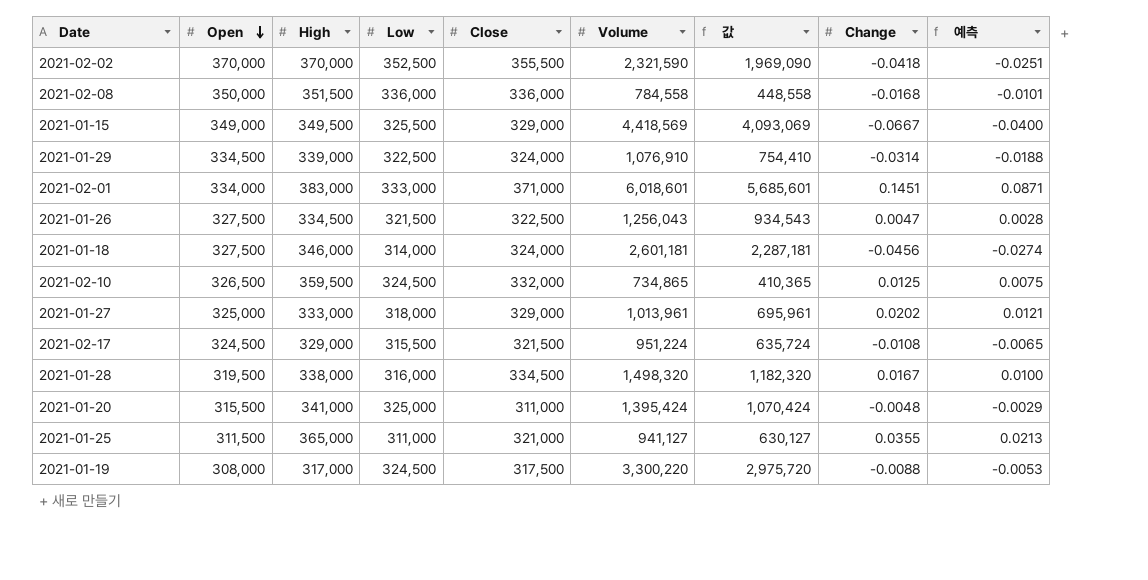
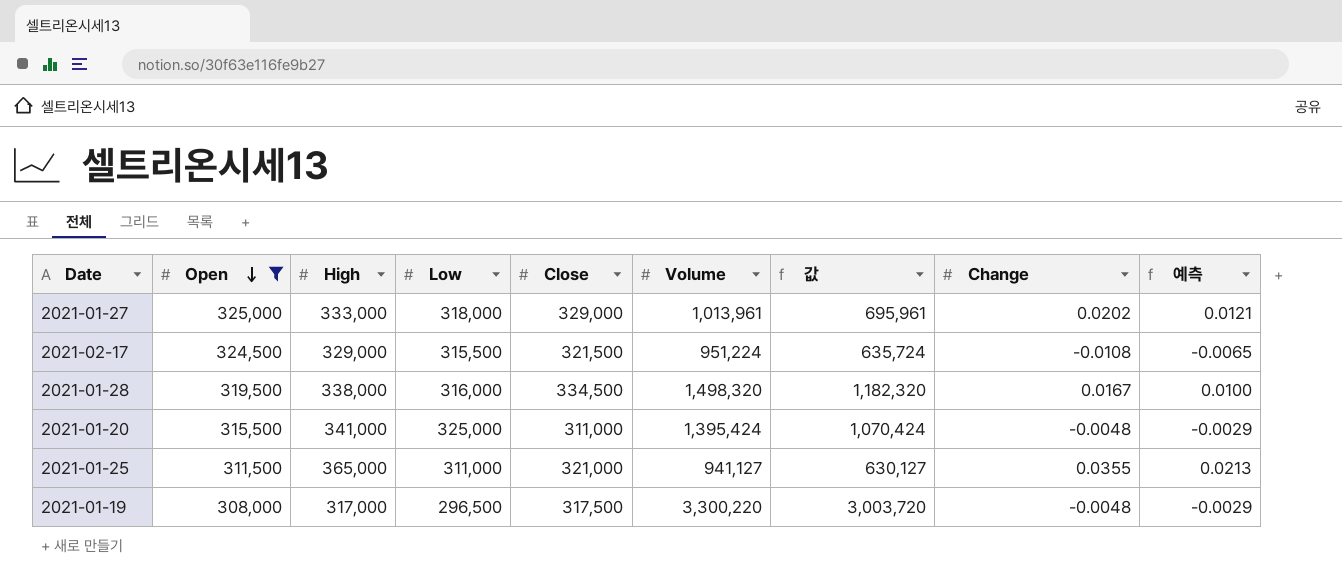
filter: none -> Open <= 325,000
2021-01-19 | Low: 324,500 -> 296,500
2021-01-19 | 값: 2,975,720 -> 3,003,720
2021-01-19 | Change: -0.0088 -> -0.0048
2021-01-19 | 예측: -0.0053 -> -0.0029

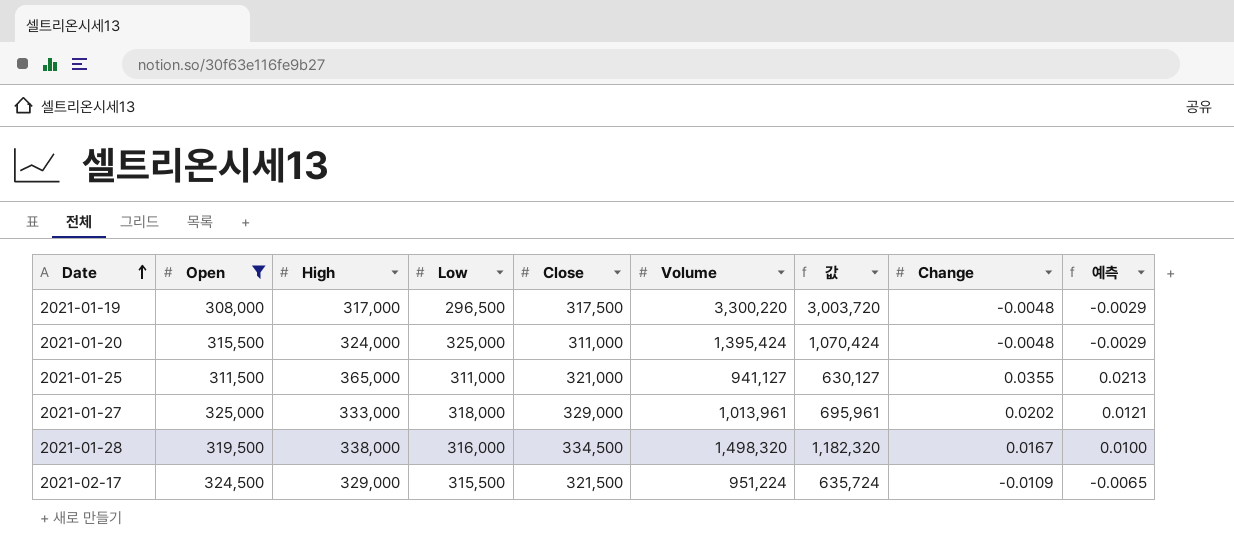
row order: Open descending -> Date ascending
2021-01-20 | High: 341,000 -> 324,000
2021-02-17 | Change: -0.0108 -> -0.0109

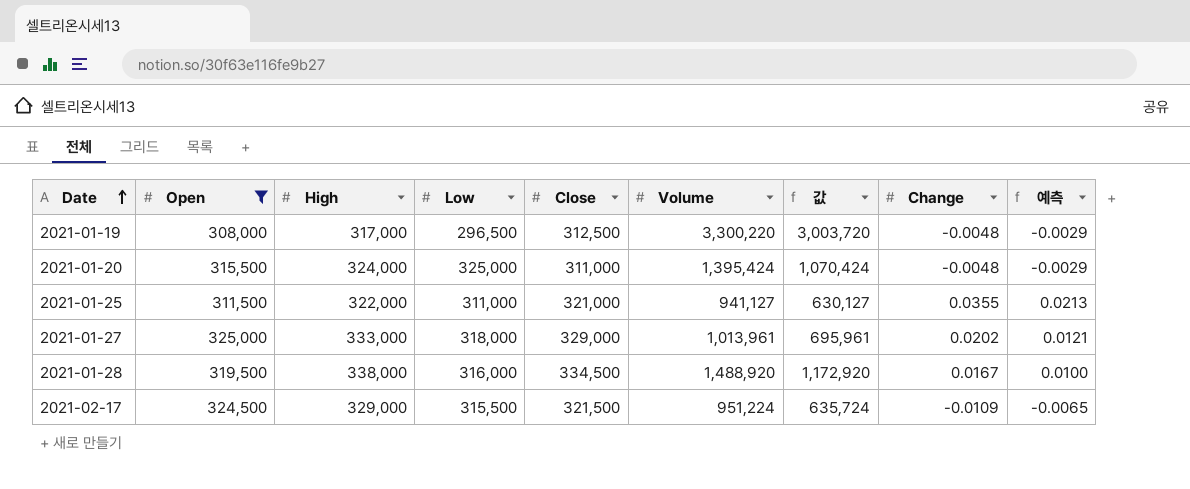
2021-01-19 | Close: 317,500 -> 312,500
2021-01-25 | High: 365,000 -> 322,000
2021-01-28 | Volume: 1,498,320 -> 1,488,920
2021-01-28 | 값: 1,182,320 -> 1,172,920

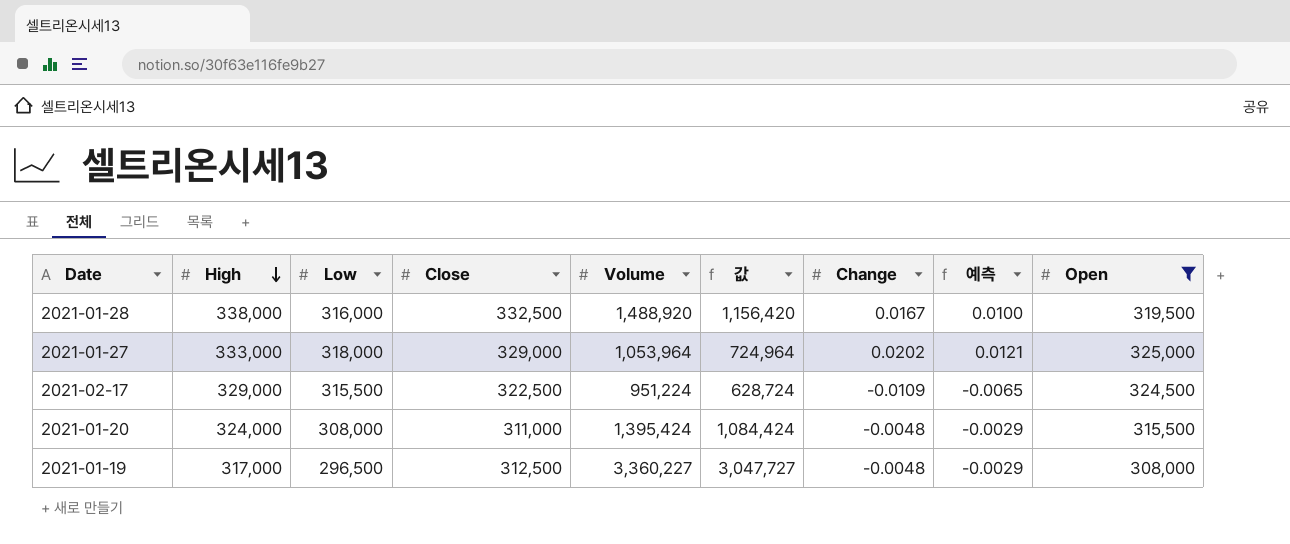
row order: Date ascending -> High descending
column 값 | formula: [Volume] - [Low] -> [Volume] - [Close]
column Open | position: 2 -> 9
row 2021-01-25: 311,500 | 322,000 | 311,000 | 321,000 | 941,127 | 630,127 | 0.0355 | 0.0213 -> none
2021-01-28 | Close: 334,500 -> 332,500
2021-01-27 | Volume: 1,013,961 -> 1,053,964
2021-02-17 | Close: 321,500 -> 322,500
2021-01-20 | Low: 325,000 -> 308,000
2021-01-19 | Volume: 3,300,220 -> 3,360,227

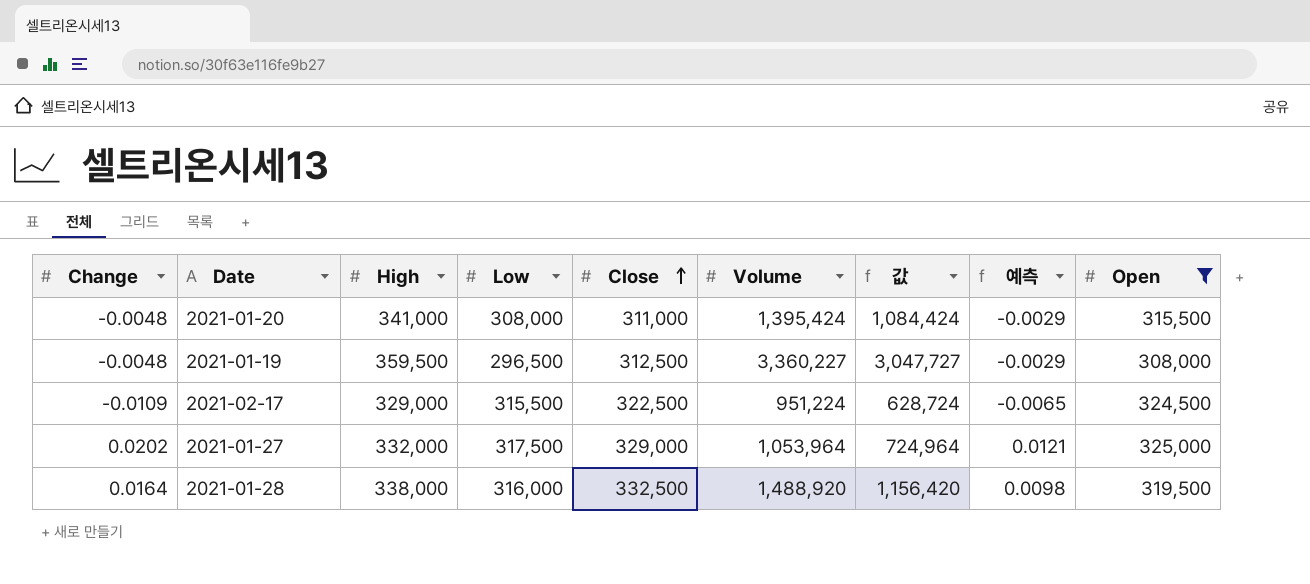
row order: High descending -> Close ascending
column Change | position: 7 -> 1
2021-01-20 | High: 324,000 -> 341,000
2021-01-19 | High: 317,000 -> 359,500
2021-01-27 | High: 333,000 -> 332,000
2021-01-27 | Low: 318,000 -> 317,500
2021-01-28 | Change: 0.0167 -> 0.0164
2021-01-28 | 예측: 0.0100 -> 0.0098

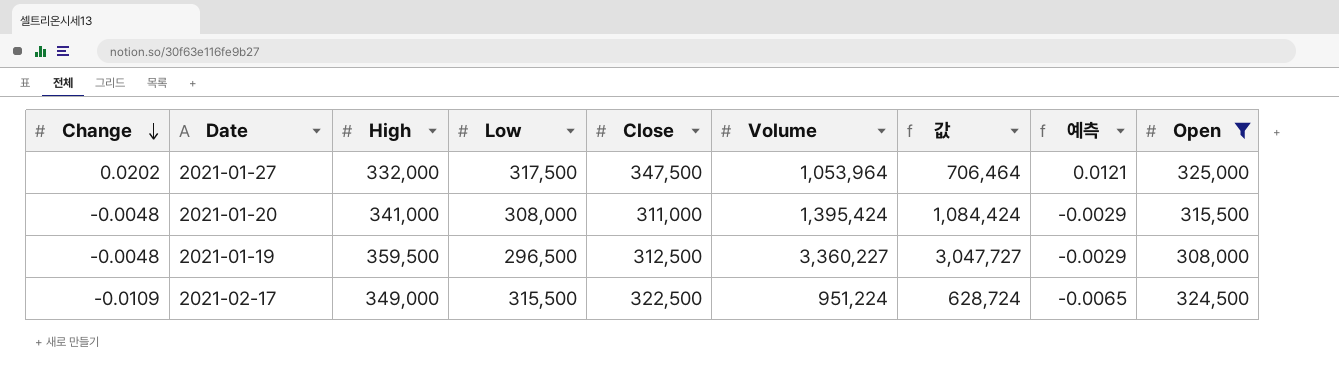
row order: Close ascending -> Change descending
row 2021-01-28: 0.0164 | 338,000 | 316,000 | 332,500 | 1,488,920 | 1,156,420 | 0.0098 | 319,500 -> none
2021-01-27 | Close: 329,000 -> 347,500
2021-01-27 | 값: 724,964 -> 706,464
2021-02-17 | High: 329,000 -> 349,000

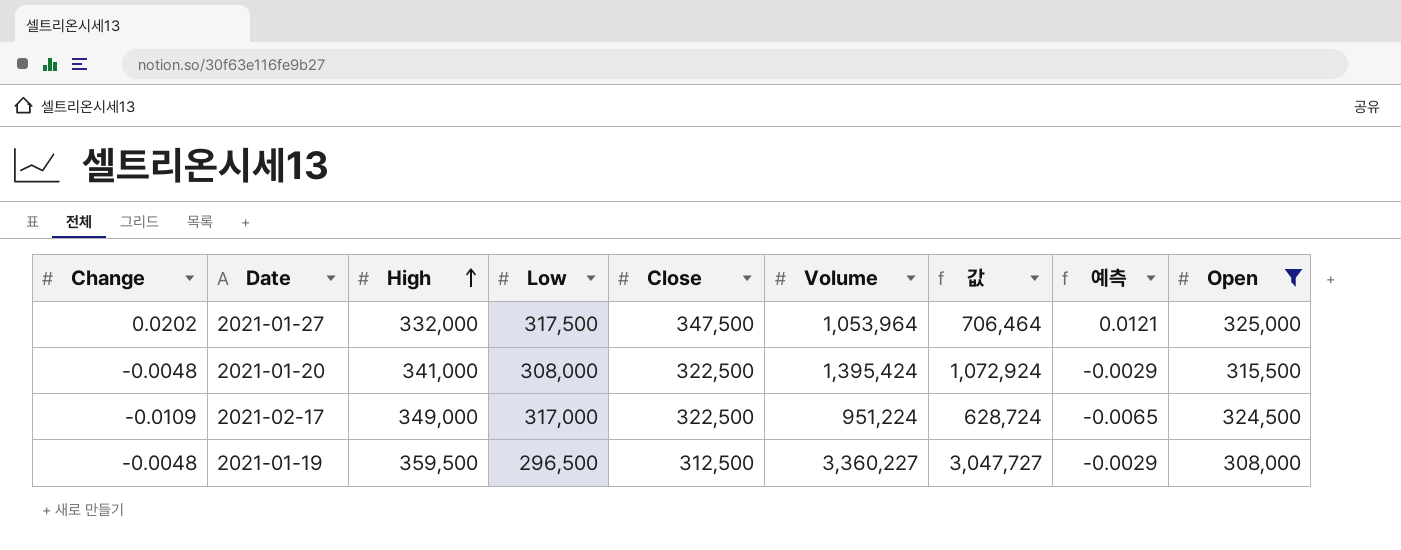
row order: Change descending -> High ascending
2021-01-20 | Close: 311,000 -> 322,500
2021-01-20 | 값: 1,084,424 -> 1,072,924
2021-02-17 | Low: 315,500 -> 317,000

